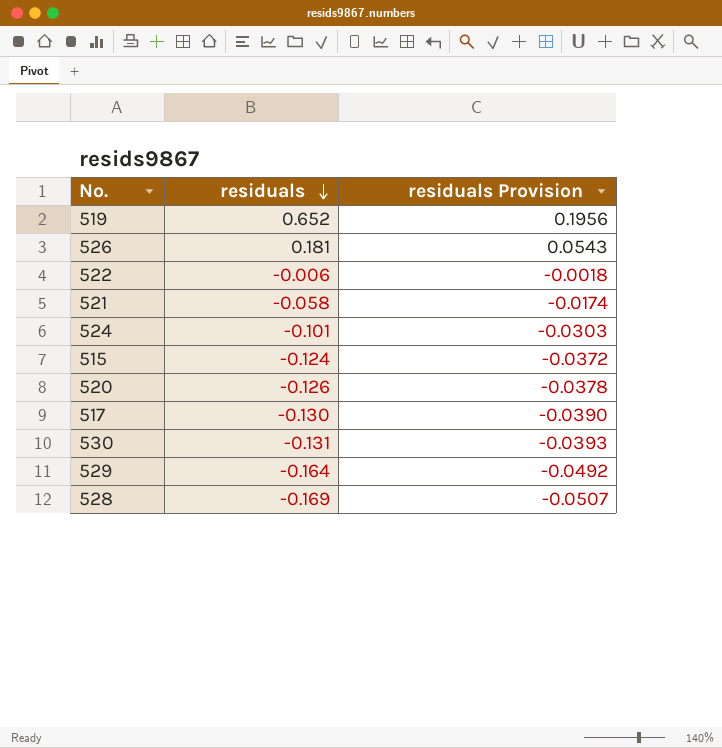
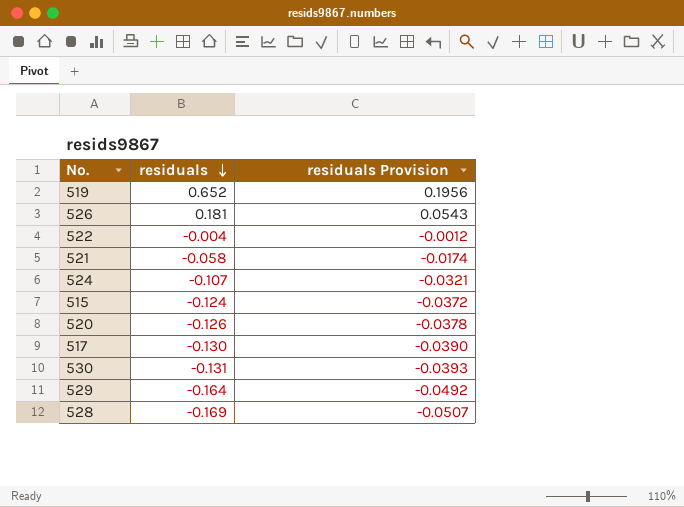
522 | residuals: -0.006 -> -0.004
522 | residuals Provision: -0.0018 -> -0.0012
524 | residuals: -0.101 -> -0.107
524 | residuals Provision: -0.0303 -> -0.0321

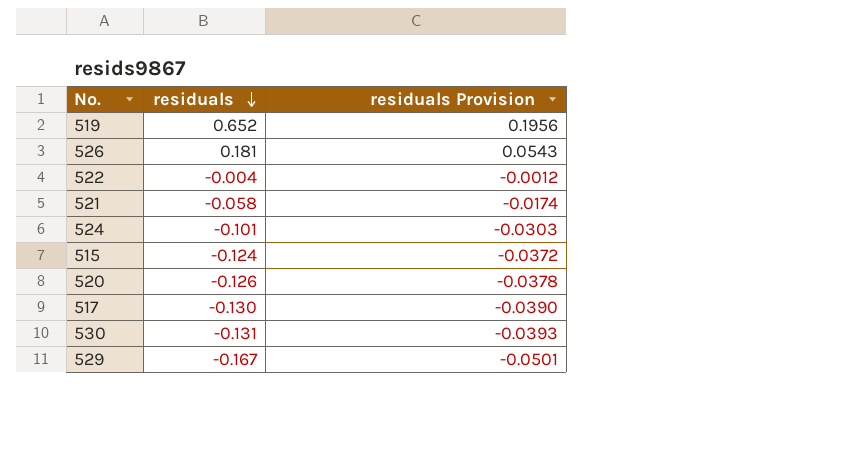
row 528: -0.169 | -0.0507 -> none
524 | residuals: -0.107 -> -0.101
524 | residuals Provision: -0.0321 -> -0.0303
529 | residuals: -0.164 -> -0.167
529 | residuals Provision: -0.0492 -> -0.0501

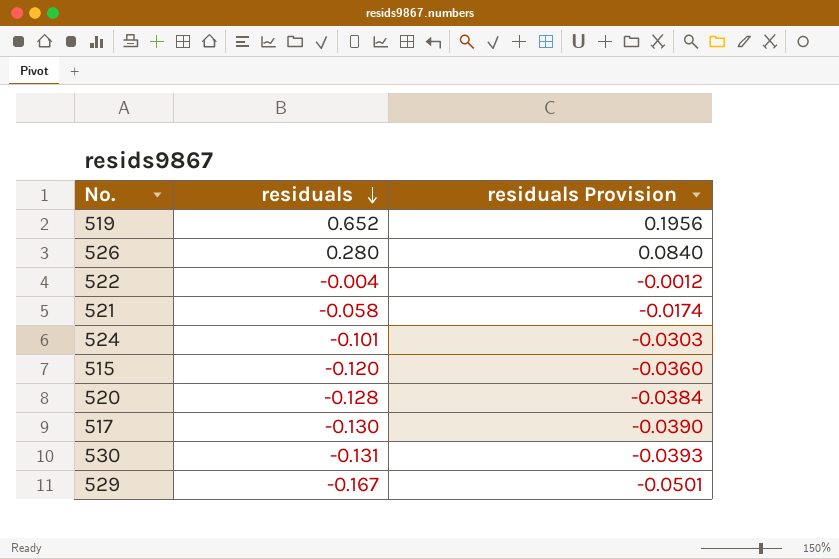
526 | residuals: 0.181 -> 0.280
526 | residuals Provision: 0.0543 -> 0.0840
515 | residuals: -0.124 -> -0.120
515 | residuals Provision: -0.0372 -> -0.0360
520 | residuals: -0.126 -> -0.128
520 | residuals Provision: -0.0378 -> -0.0384

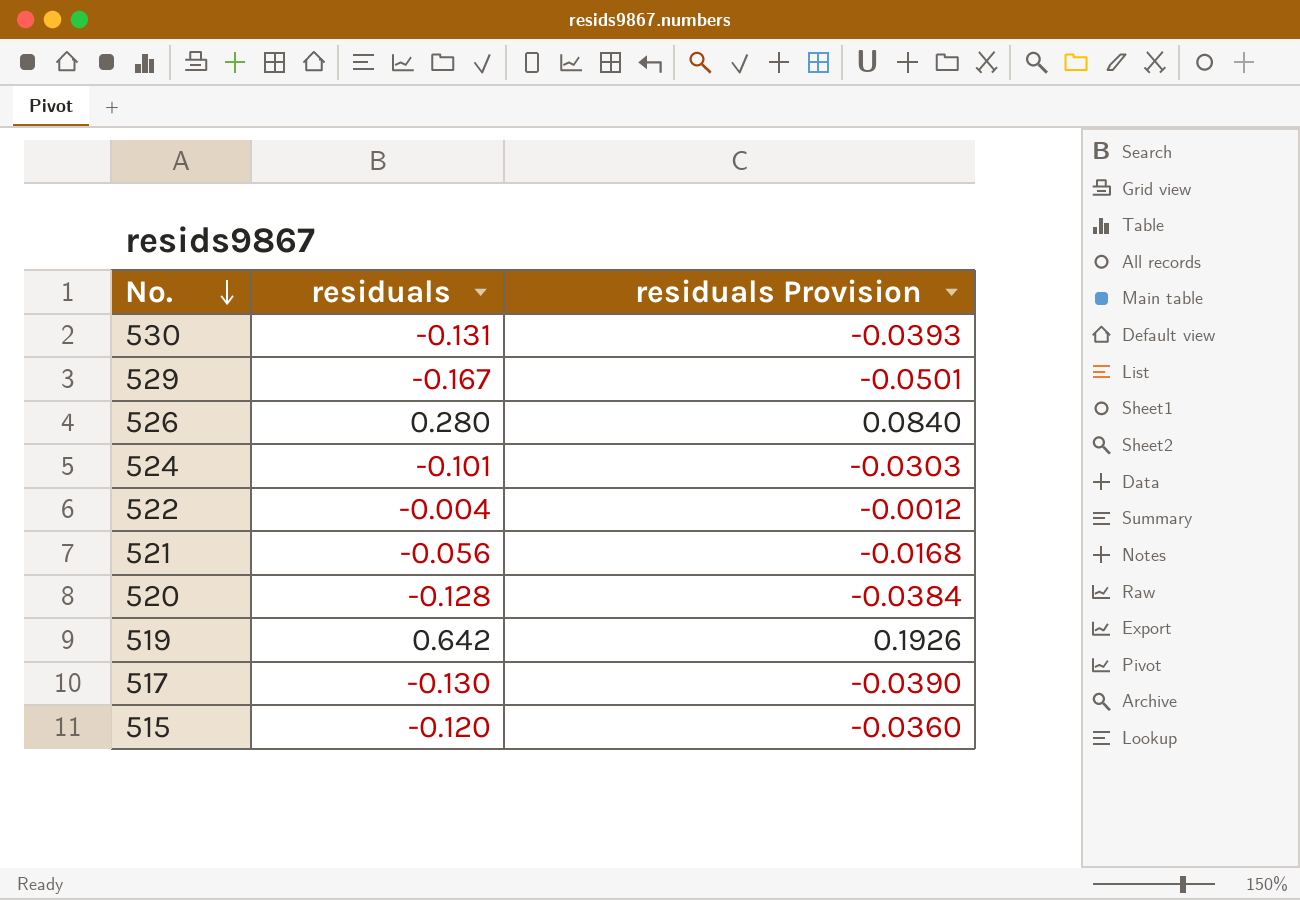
row order: residuals descending -> No. descending
521 | residuals: -0.058 -> -0.056
521 | residuals Provision: -0.0174 -> -0.0168
519 | residuals: 0.652 -> 0.642
519 | residuals Provision: 0.1956 -> 0.1926

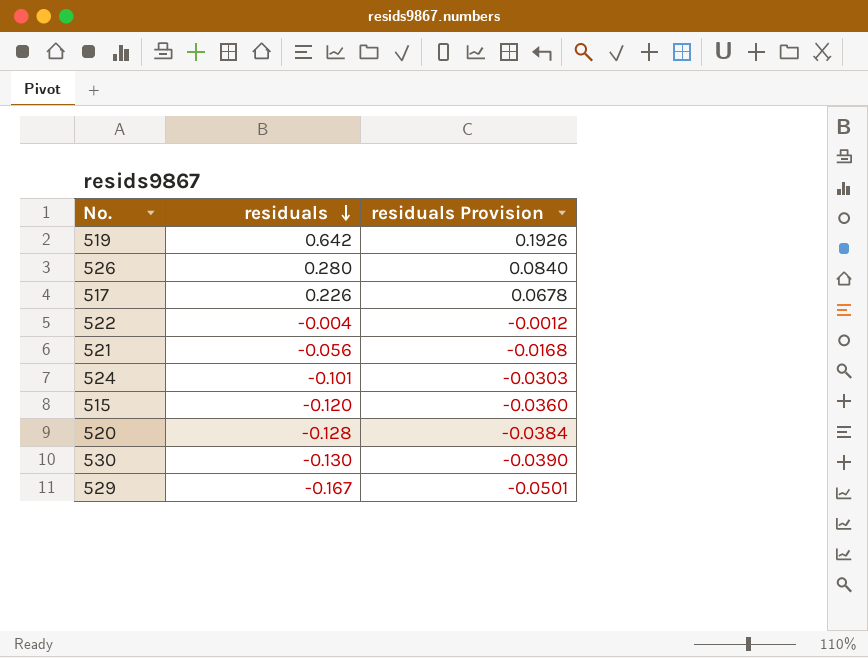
row order: No. descending -> residuals descending
517 | residuals: -0.130 -> 0.226
517 | residuals Provision: -0.0390 -> 0.0678
530 | residuals: -0.131 -> -0.130
530 | residuals Provision: -0.0393 -> -0.0390

